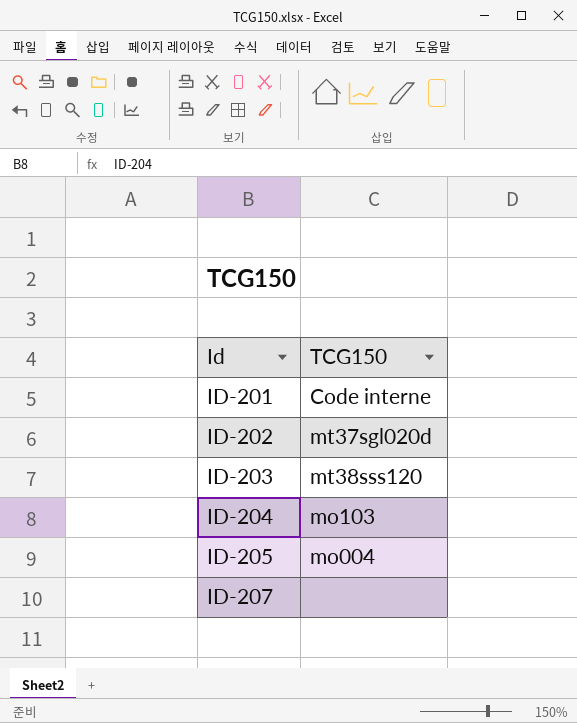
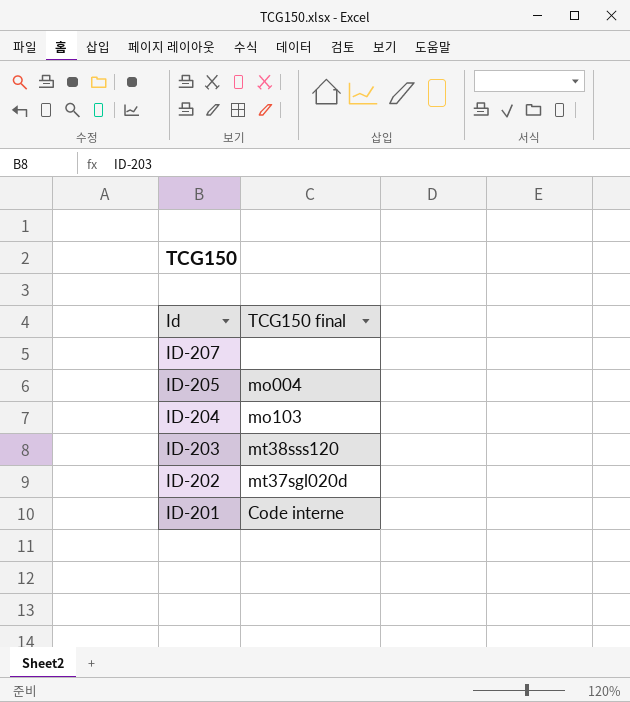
row order: Id ascending -> Id descending
column name: TCG150 -> TCG150 final

